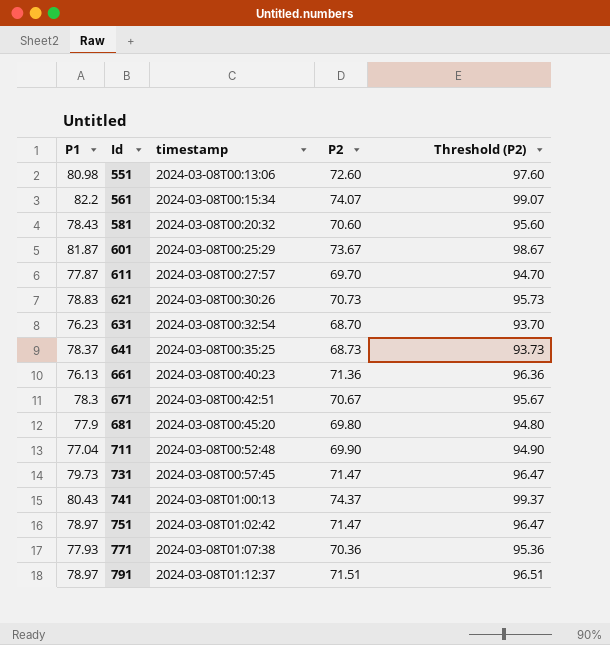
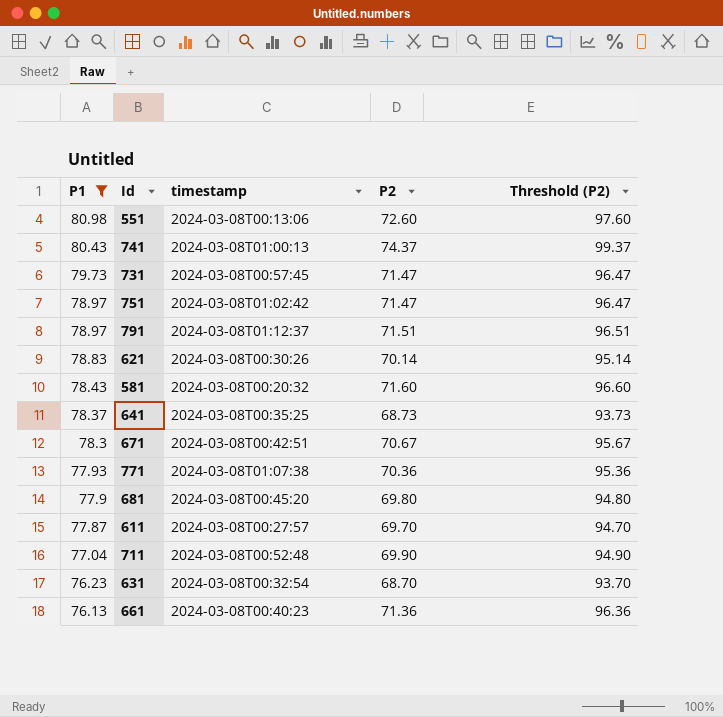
filter: none -> P1 <= 80.98
row order: Id ascending -> P1 descending
621 | P2: 70.73 -> 70.14
621 | Threshold (P2): 95.73 -> 95.14
581 | P2: 70.60 -> 71.60
581 | Threshold (P2): 95.60 -> 96.60

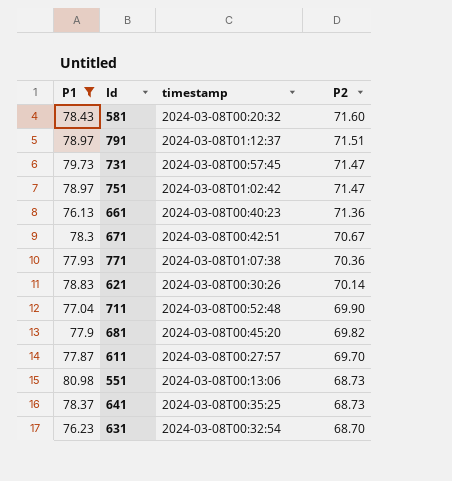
row order: P1 descending -> P2 descending
column Threshold (P2) | formula: [P2] + 25 -> none
row 741: 80.43 | 2024-03-08T01:00:13 | 74.37 | 99.37 -> none
681 | P2: 69.80 -> 69.82
551 | P2: 72.60 -> 68.73

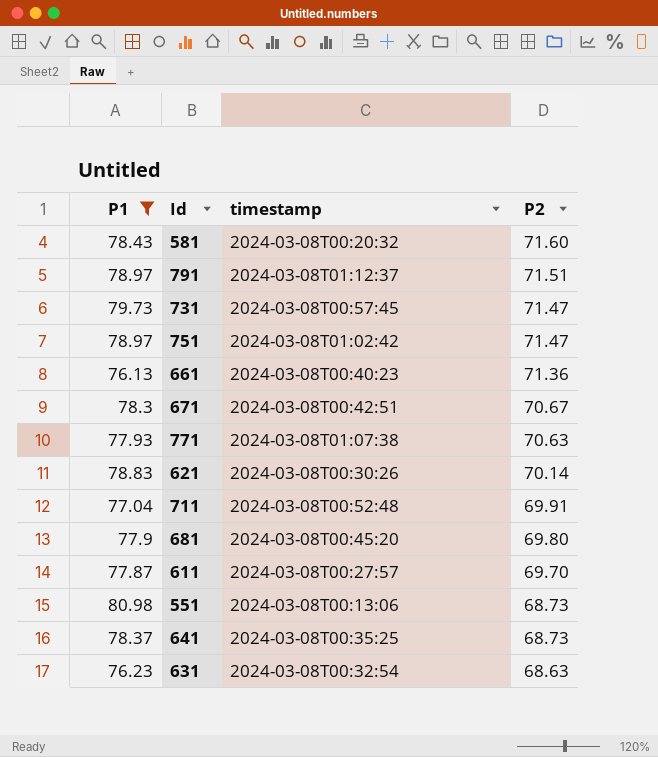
771 | P2: 70.36 -> 70.63
711 | P2: 69.90 -> 69.91
681 | P2: 69.82 -> 69.80
631 | P2: 68.70 -> 68.63

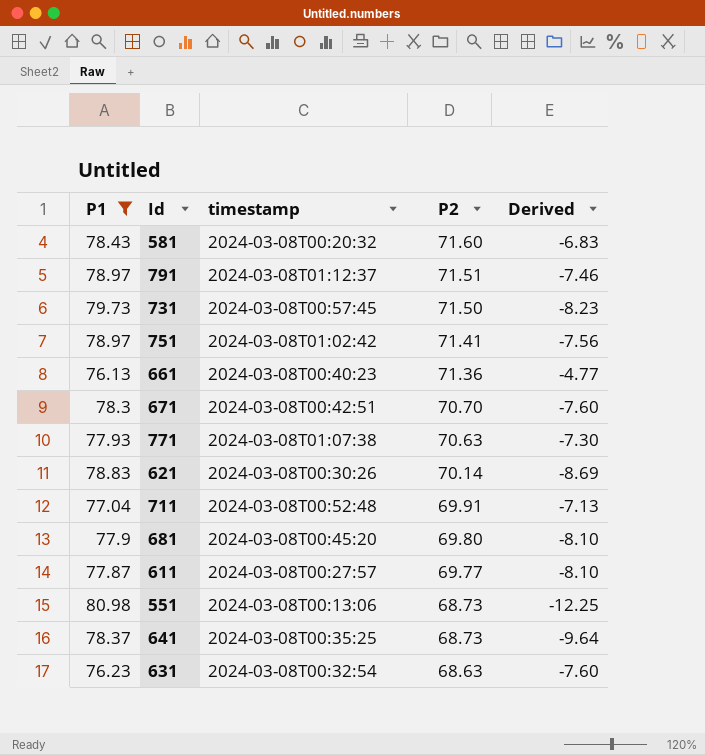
column Derived | formula: none -> [P2] - [P1]
731 | P2: 71.47 -> 71.50
751 | P2: 71.47 -> 71.41
671 | P2: 70.67 -> 70.70
611 | P2: 69.70 -> 69.77

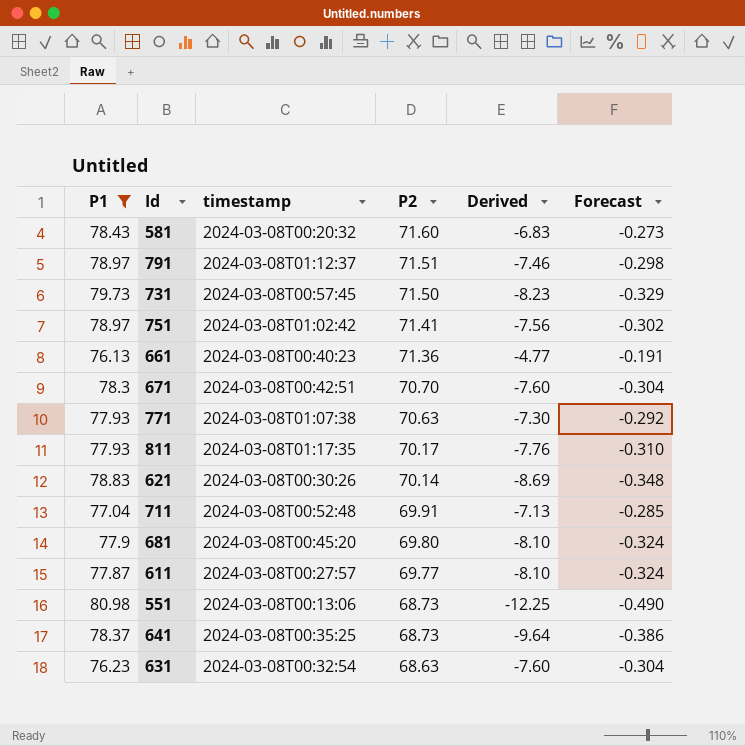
column Forecast | formula: none -> [Derived] * 0.04
row 811: none -> 77.93 | 2024-03-08T01:17:35 | 70.17 | -7.76 | -0.310

